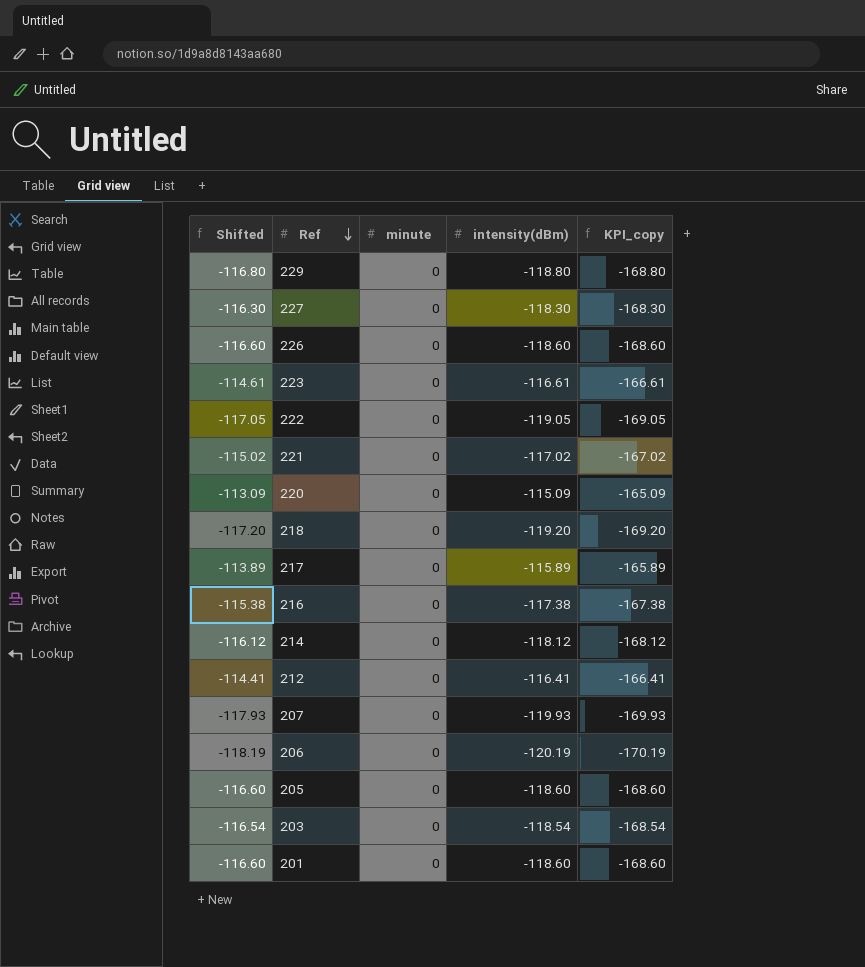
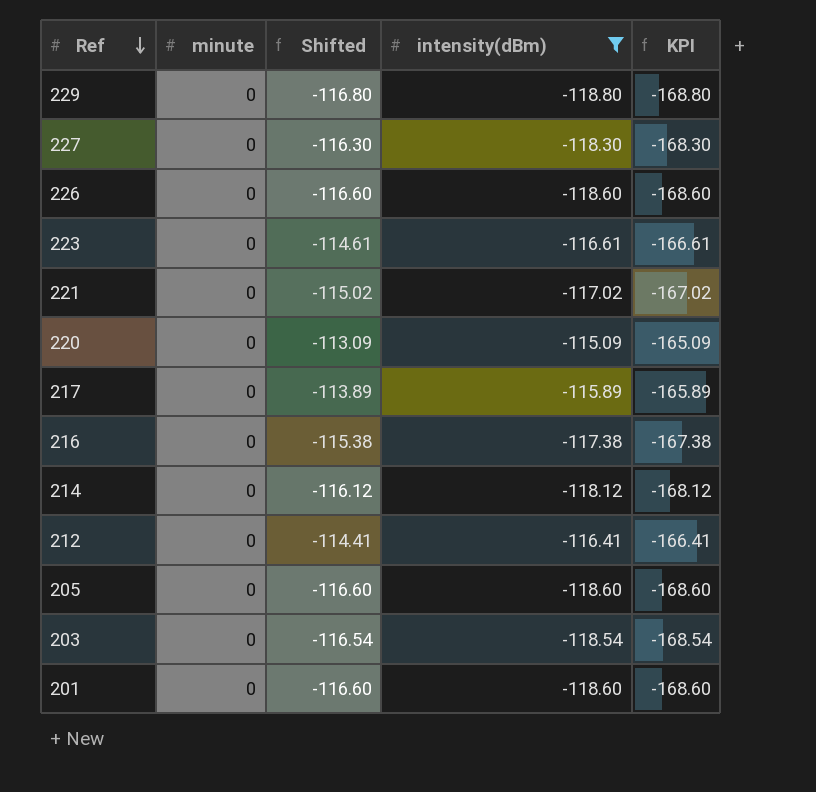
filter: none -> intensity(dBm) >= -118.80
column Shifted | position: 1 -> 3
column name: KPI_copy -> KPI

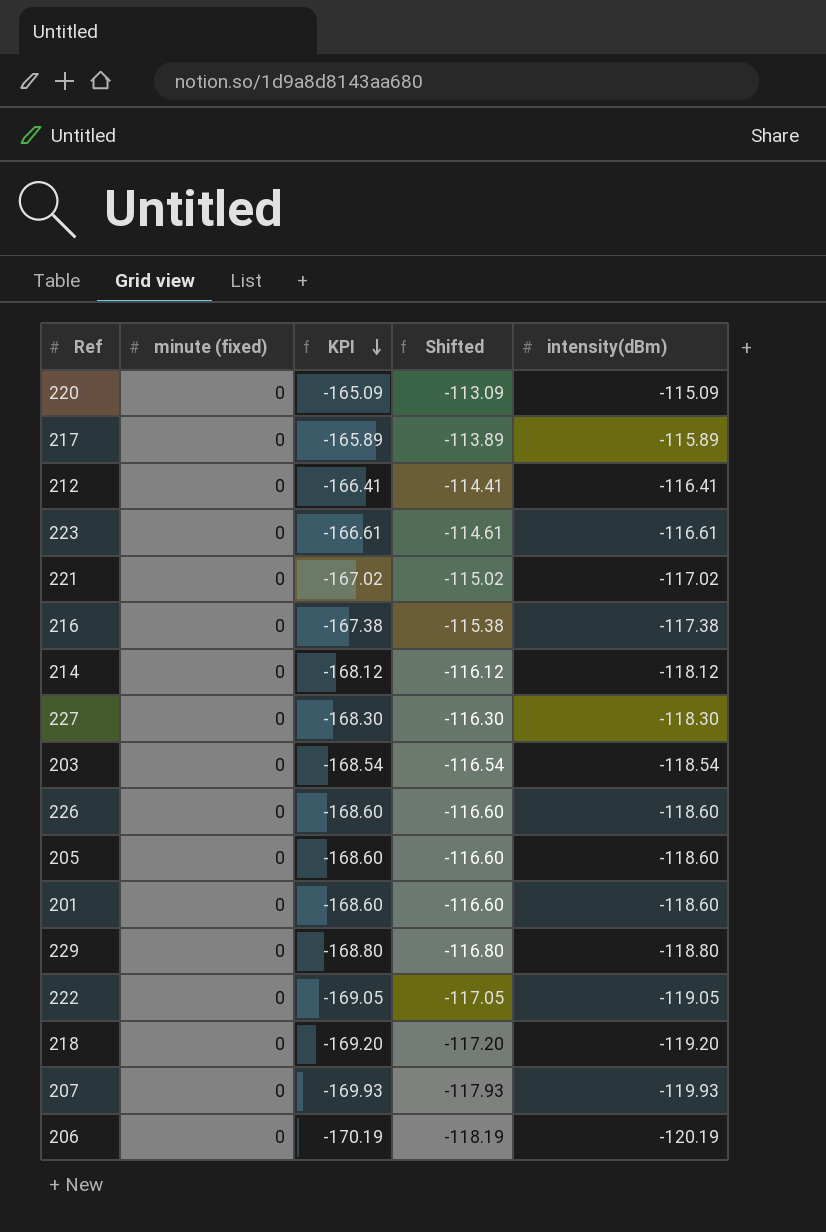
filter: intensity(dBm) >= -118.80 -> none
row order: Ref descending -> KPI descending
column name: minute -> minute (fixed)
column KPI | position: 5 -> 3

